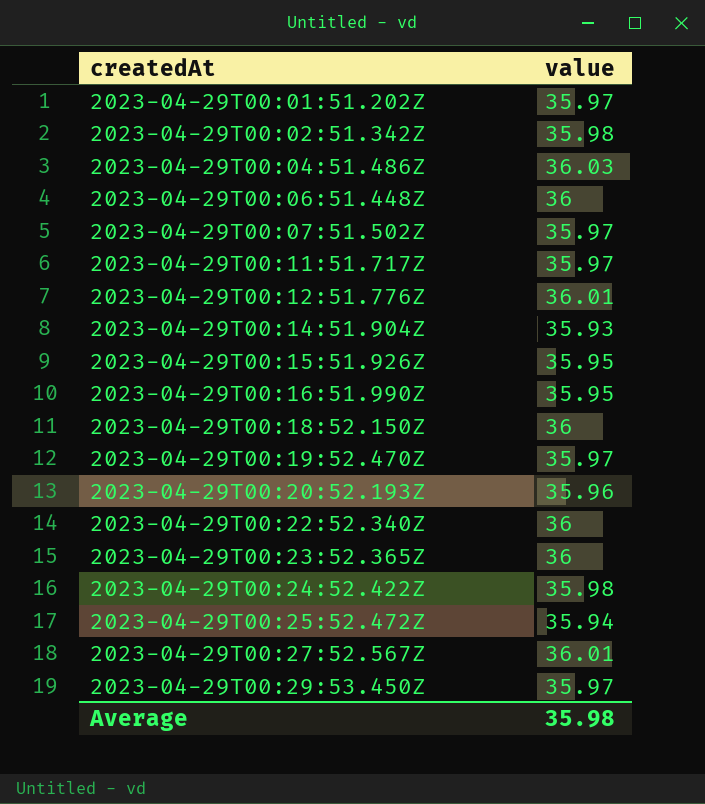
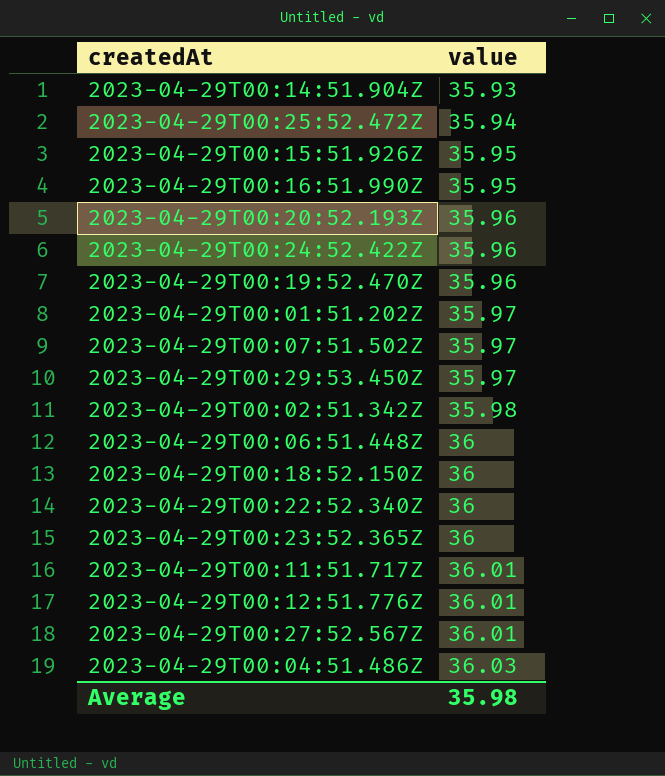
row order: createdAt ascending -> value ascending
2023-04-29T00:24:52.422Z | value: 35.98 -> 35.96
2023-04-29T00:19:52.470Z | value: 35.97 -> 35.96
2023-04-29T00:11:51.717Z | value: 35.97 -> 36.01

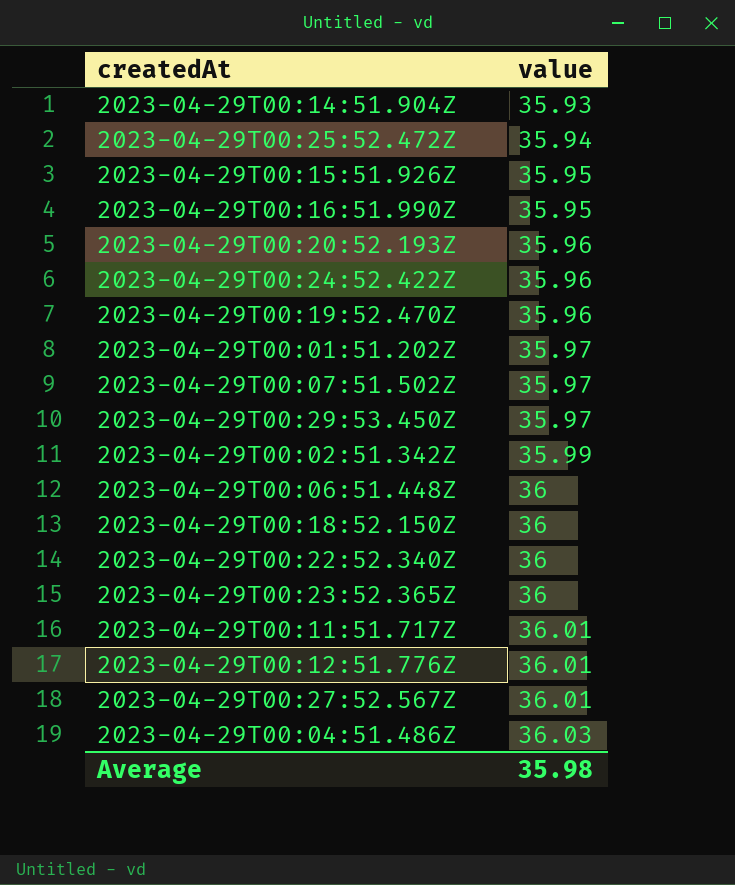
2023-04-29T00:02:51.342Z | value: 35.98 -> 35.99

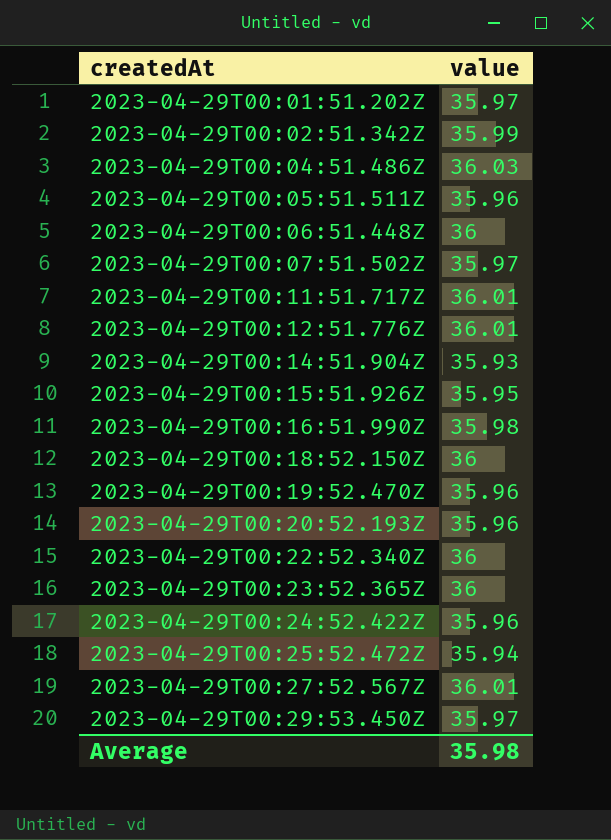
row order: value ascending -> createdAt ascending
row 2023-04-29T00:05:51.511Z: none -> 35.96
2023-04-29T00:16:51.990Z | value: 35.95 -> 35.98

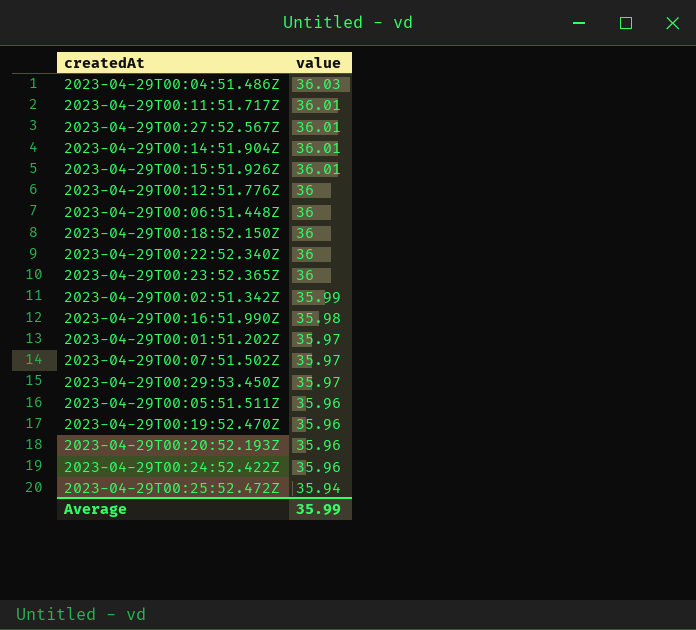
row order: createdAt ascending -> value descending
2023-04-29T00:14:51.904Z | value: 35.93 -> 36.01
2023-04-29T00:15:51.926Z | value: 35.95 -> 36.01
2023-04-29T00:12:51.776Z | value: 36.01 -> 36
Average | value: 35.98 -> 35.99

